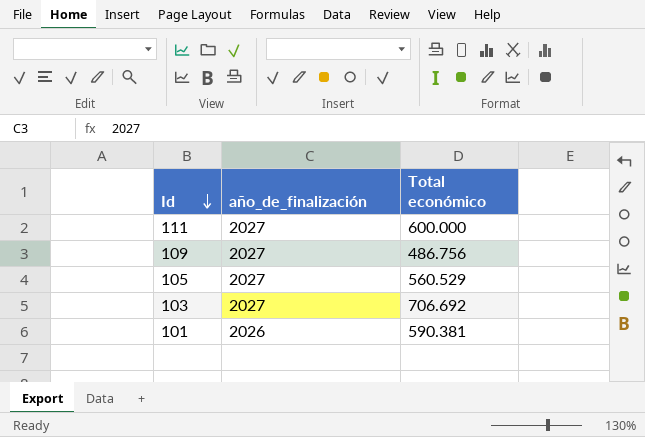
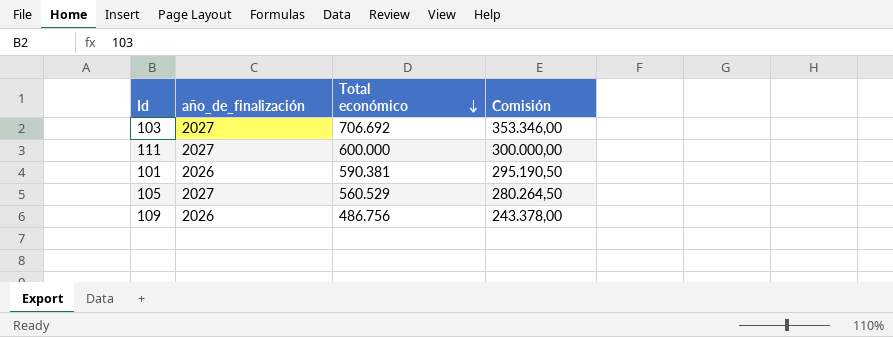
row order: Id descending -> Total económico descending
column Comisión | formula: none -> [Total económico] * 0,5
109 | año_de_finalización: 2027 -> 2026

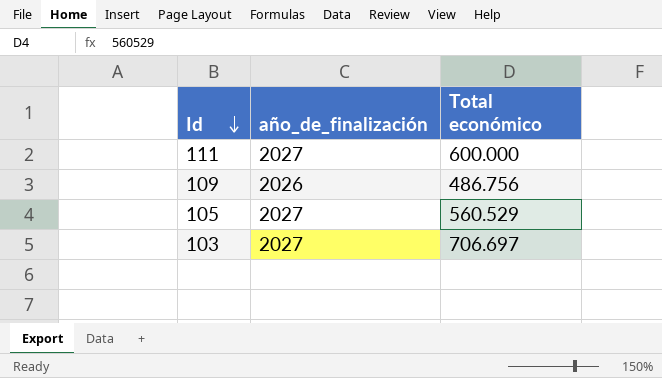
row order: Total económico descending -> Id descending
column Comisión | formula: [Total económico] * 0,5 -> none
row 101: 2026 | 590.381 | 295.190,50 -> none
103 | Total económico: 706.692 -> 706.697

